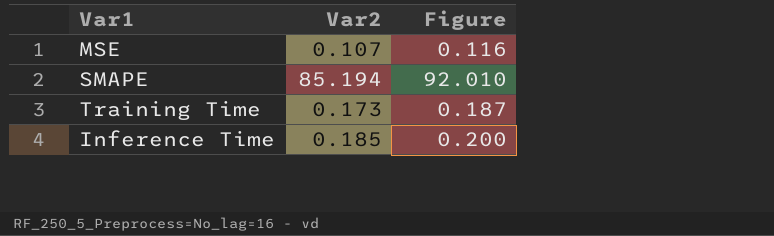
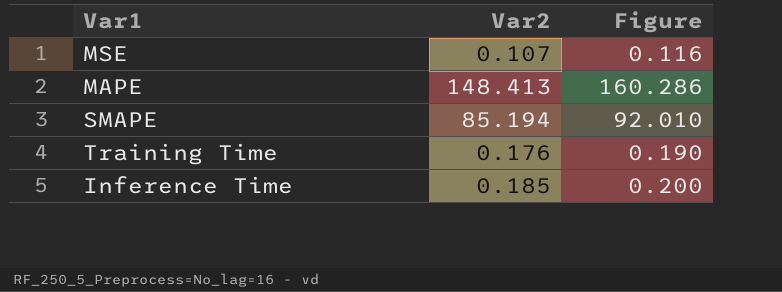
row MAPE: none -> 148.413 | 160.286
Training Time | Var2: 0.173 -> 0.176
Training Time | Figure: 0.187 -> 0.190

